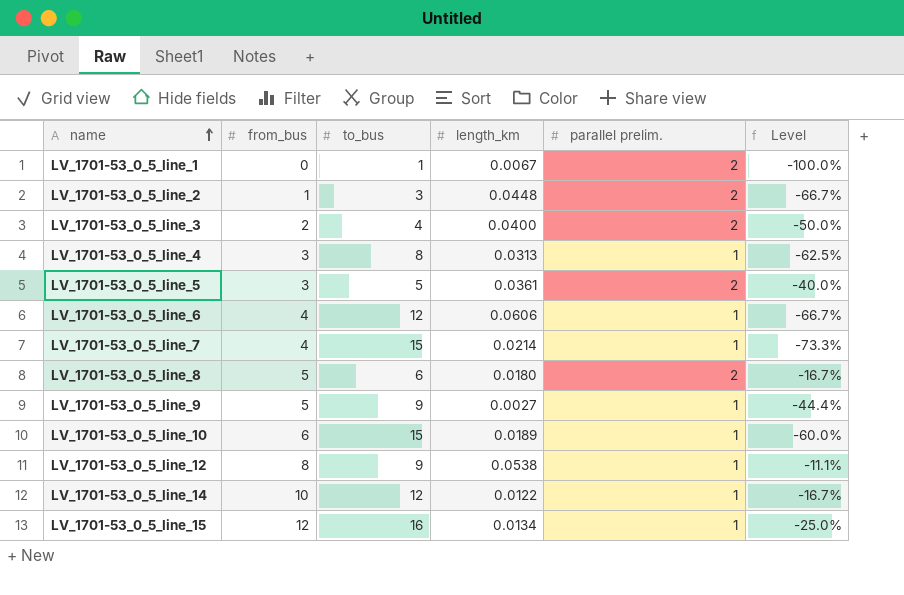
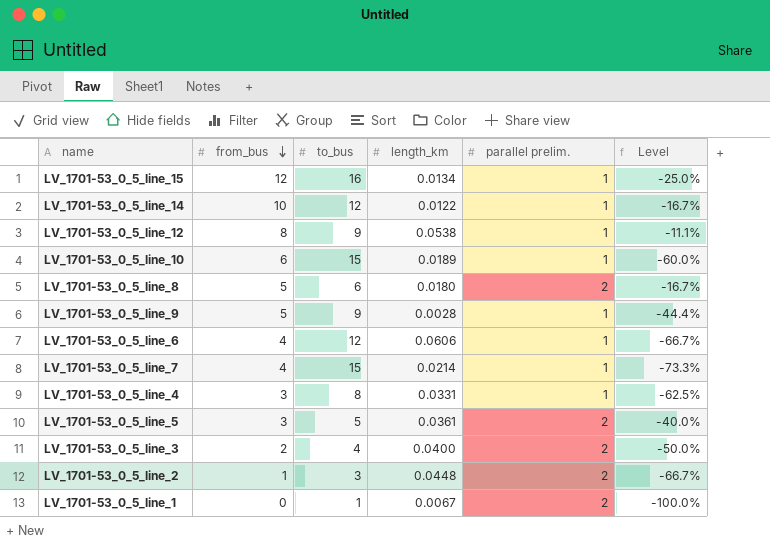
row order: name ascending -> from_bus descending
LV_1701-53_0_5_line_9 | length_km: 0.0027 -> 0.0028
LV_1701-53_0_5_line_4 | length_km: 0.0313 -> 0.0331

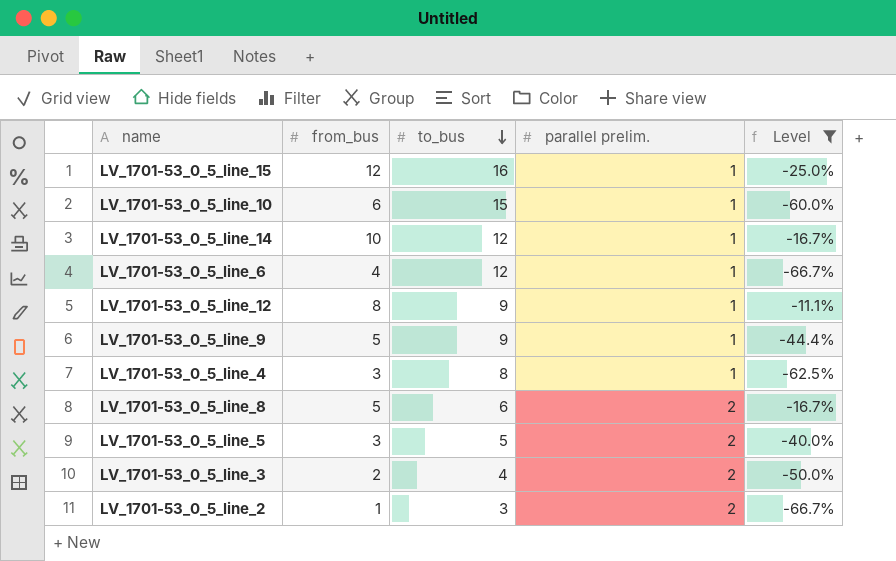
filter: none -> Level >= -66.7%
row order: from_bus descending -> to_bus descending
column length_km | position: 4 -> none

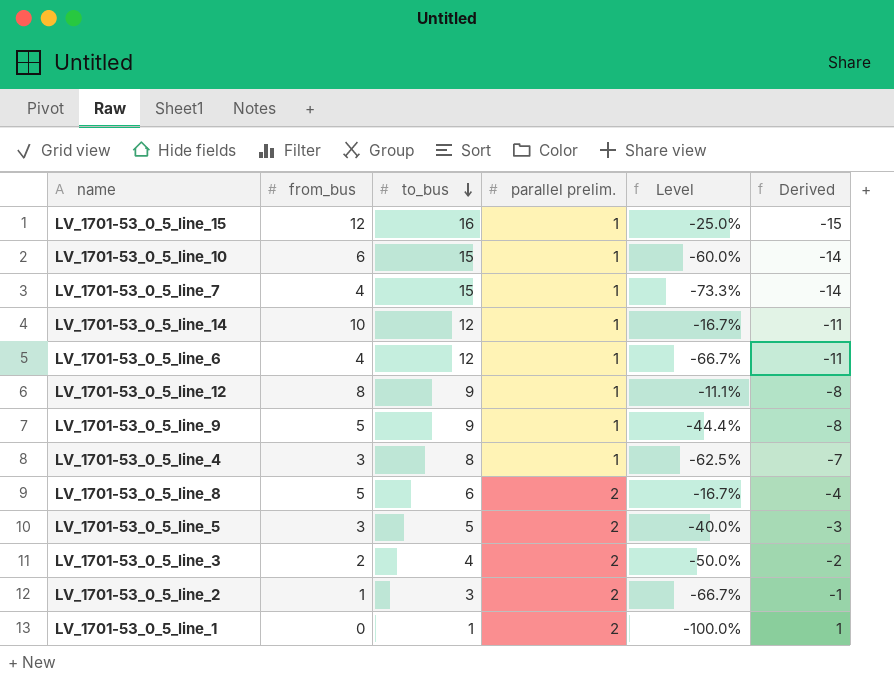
filter: Level >= -66.7% -> none
column Derived | formula: none -> [parallel prelim.] - [to_bus]

